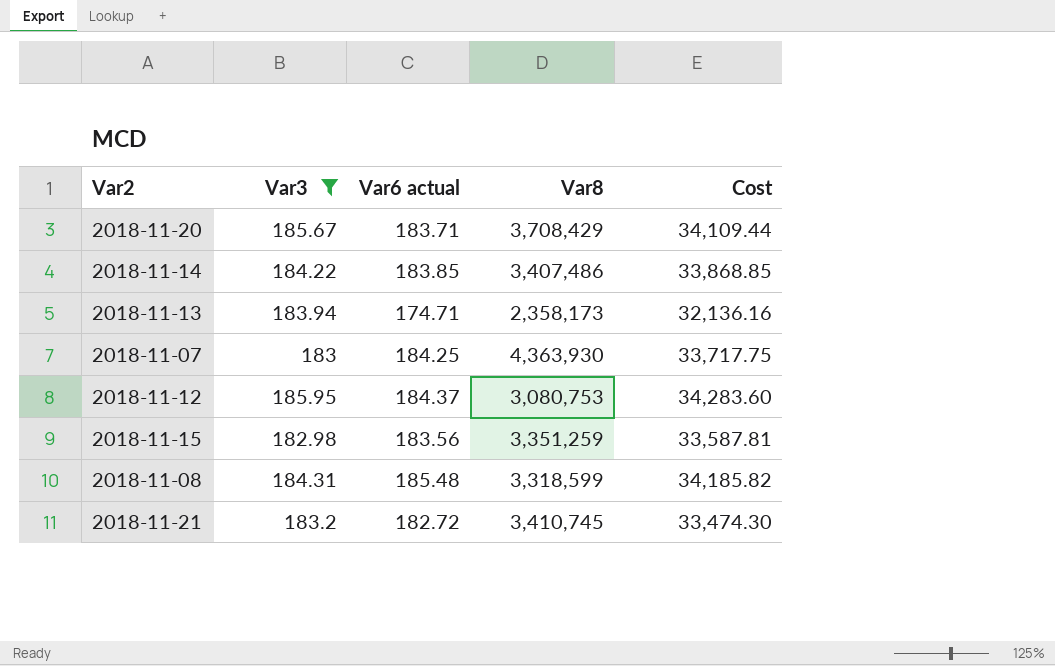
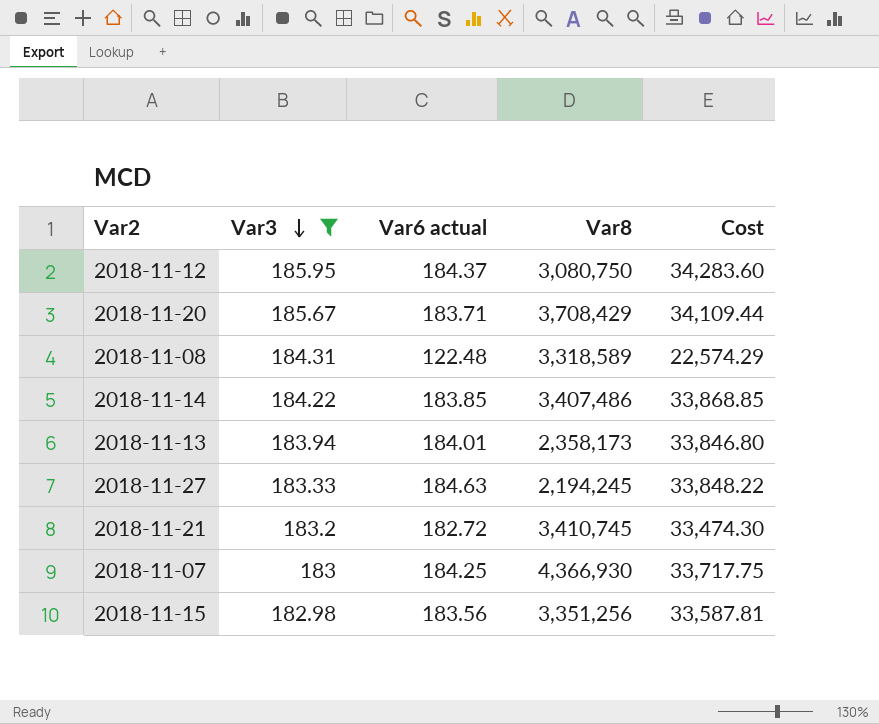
row order: none -> Var3 descending
2018-11-12 | Var8: 3,080,753 -> 3,080,750
2018-11-08 | Var6 actual: 185.48 -> 122.48
2018-11-08 | Var8: 3,318,599 -> 3,318,589
2018-11-08 | Cost: 34,185.82 -> 22,574.29
2018-11-13 | Var6 actual: 174.71 -> 184.01
2018-11-13 | Cost: 32,136.16 -> 33,846.80
row 2018-11-27: none -> 183.33 | 184.63 | 2,194,245 | 33,848.22
2018-11-07 | Var8: 4,363,930 -> 4,366,930
2018-11-15 | Var8: 3,351,259 -> 3,351,256

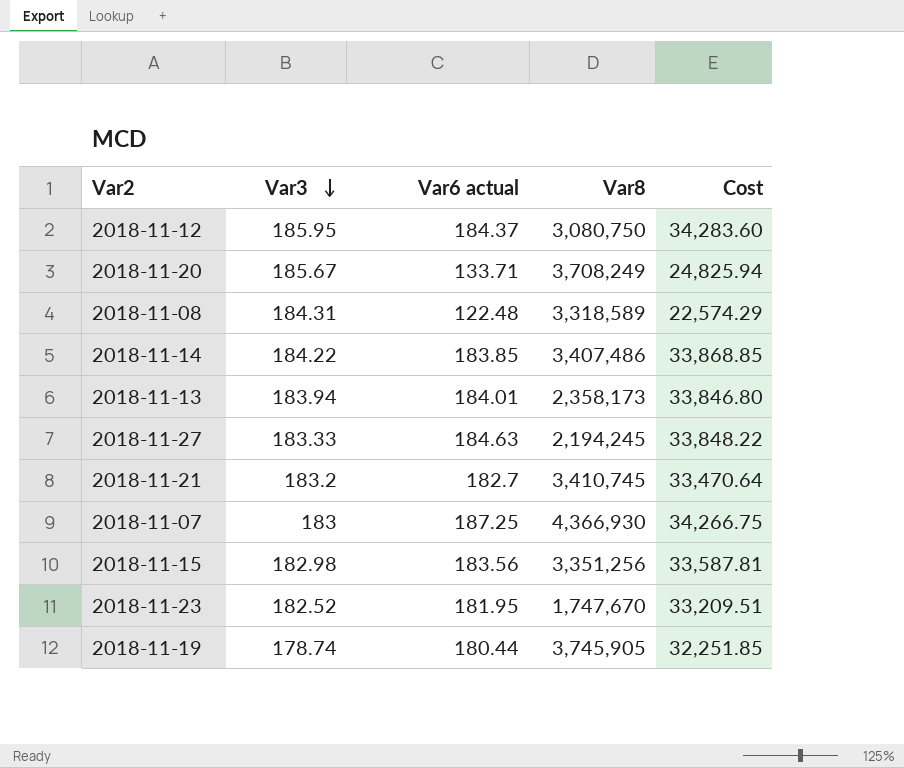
filter: Var3 >= 182.98 -> none
2018-11-20 | Var6 actual: 183.71 -> 133.71
2018-11-20 | Var8: 3,708,429 -> 3,708,249
2018-11-20 | Cost: 34,109.44 -> 24,825.94
2018-11-21 | Var6 actual: 182.72 -> 182.7
2018-11-21 | Cost: 33,474.30 -> 33,470.64
2018-11-07 | Var6 actual: 184.25 -> 187.25
2018-11-07 | Cost: 33,717.75 -> 34,266.75

